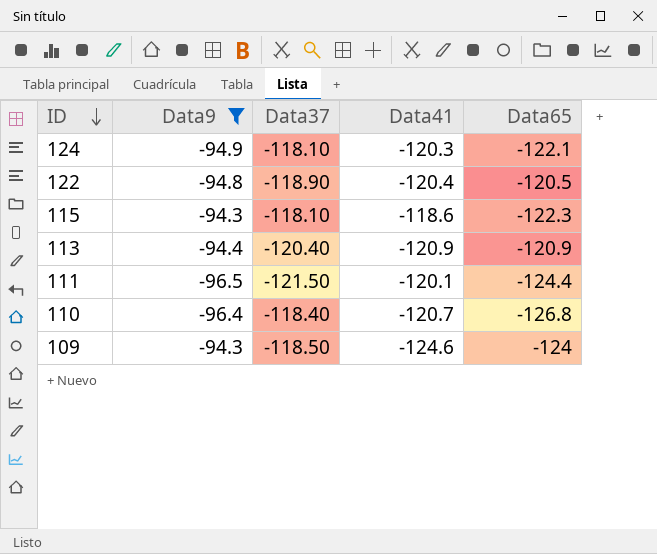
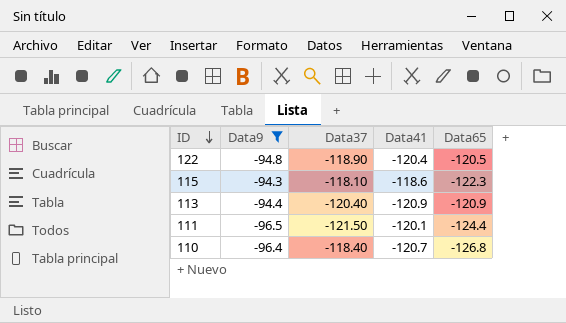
row 124: -94.9 | -118.10 | -120.3 | -122.1 -> none
row 109: -94.3 | -118.50 | -124.6 | -124 -> none

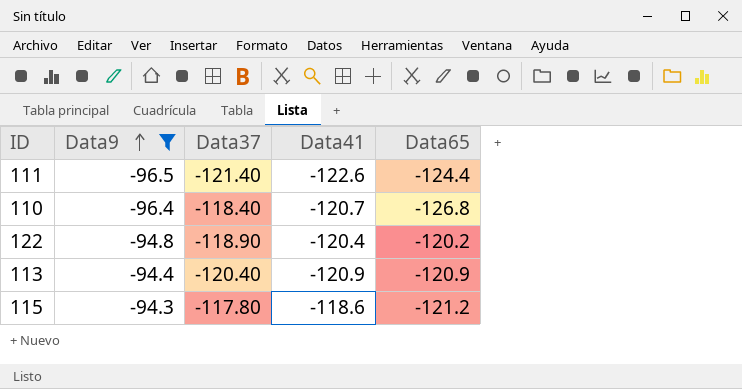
row order: ID descending -> Data9 ascending
111 | Data37: -121.50 -> -121.40
111 | Data41: -120.1 -> -122.6
122 | Data65: -120.5 -> -120.2
115 | Data37: -118.10 -> -117.80
115 | Data65: -122.3 -> -121.2

